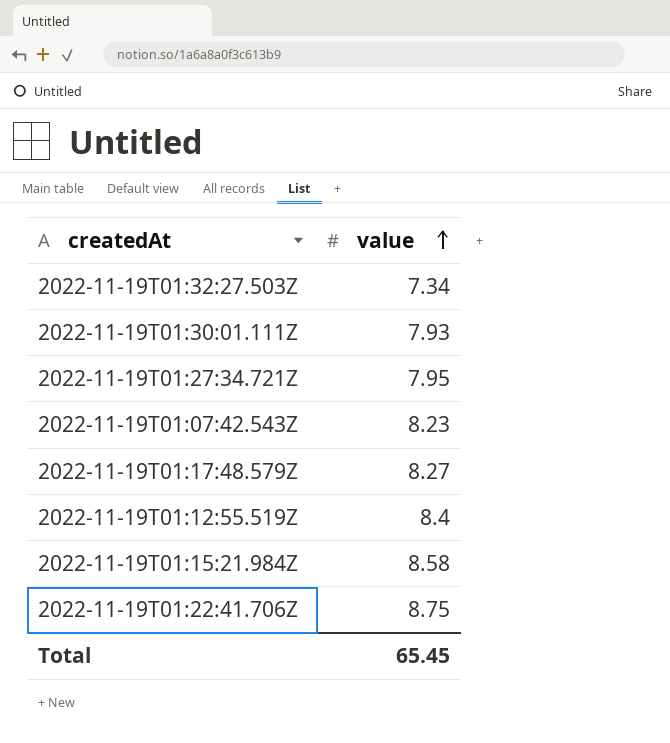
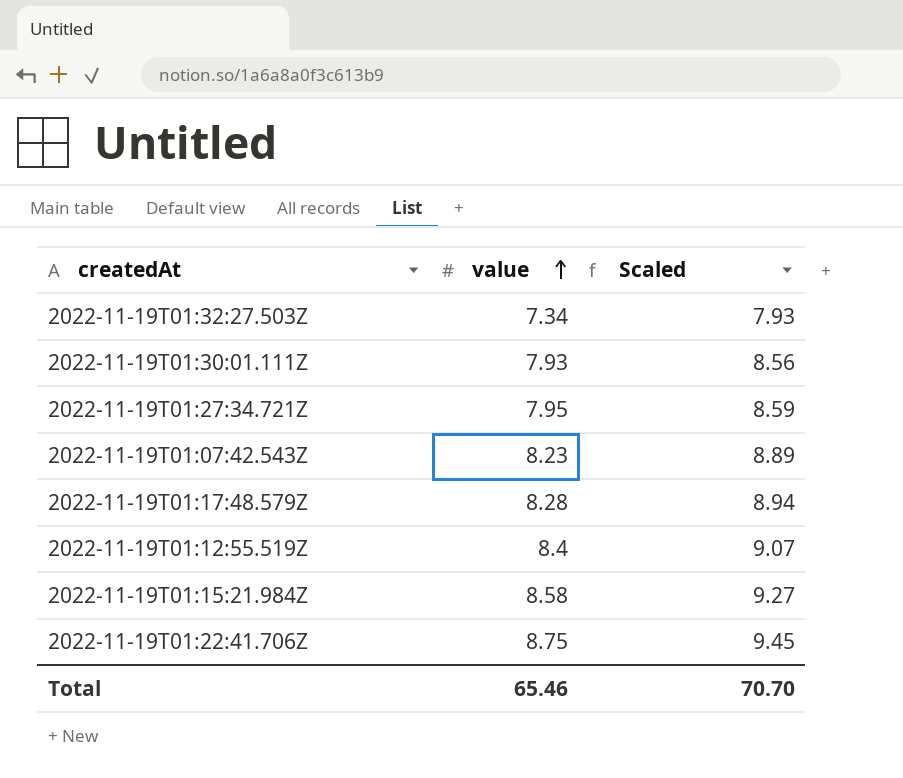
column Scaled | formula: none -> [value] * 1.08
2022-11-19T01:17:48.579Z | value: 8.27 -> 8.28
Total | value: 65.45 -> 65.46

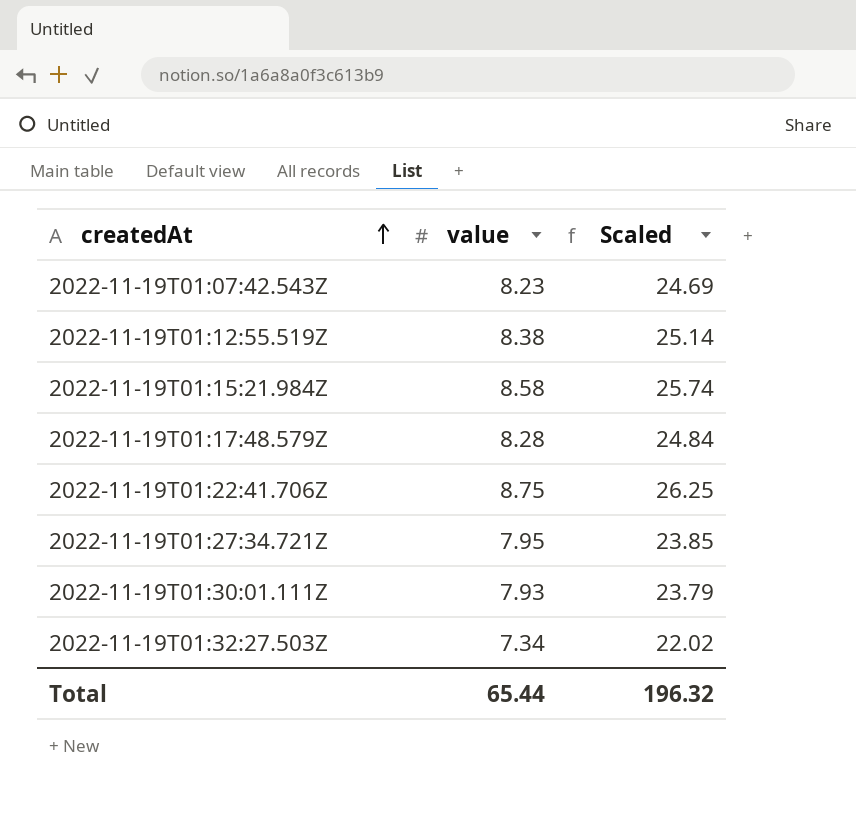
row order: value ascending -> createdAt ascending
column Scaled | formula: [value] * 1.08 -> [value] * 3
2022-11-19T01:12:55.519Z | value: 8.4 -> 8.38
Total | value: 65.46 -> 65.44
Total | Scaled: 70.70 -> 196.32

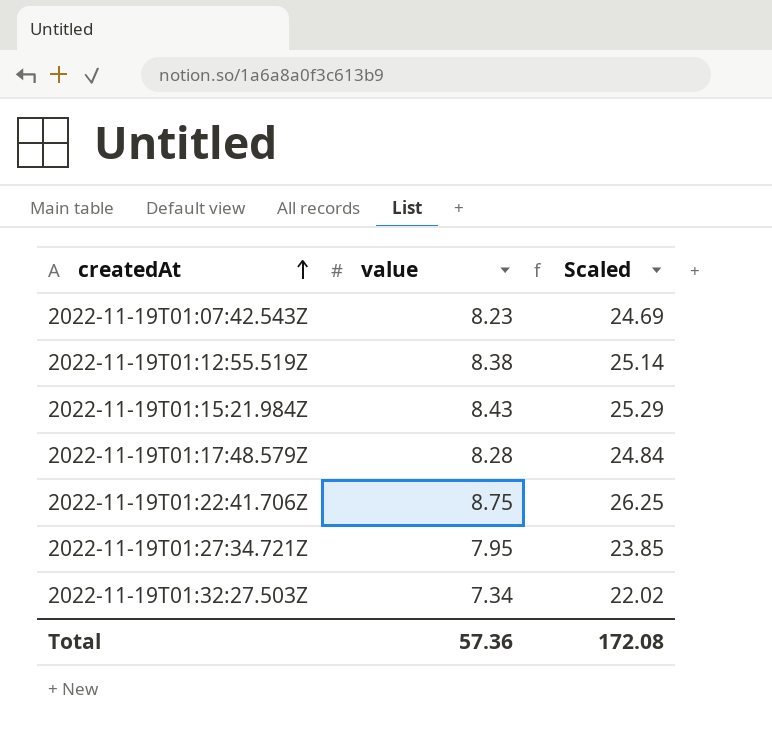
row 2022-11-19T01:30:01.111Z: 7.93 | 23.79 -> none
2022-11-19T01:15:21.984Z | value: 8.58 -> 8.43
2022-11-19T01:15:21.984Z | Scaled: 25.74 -> 25.29
Total | value: 65.44 -> 57.36
Total | Scaled: 196.32 -> 172.08

